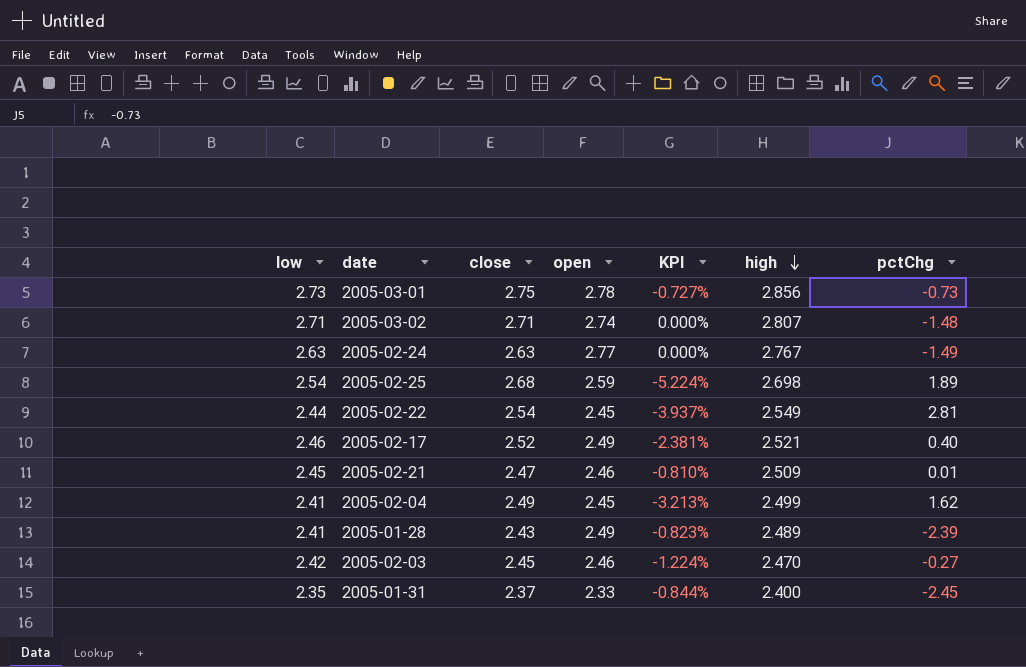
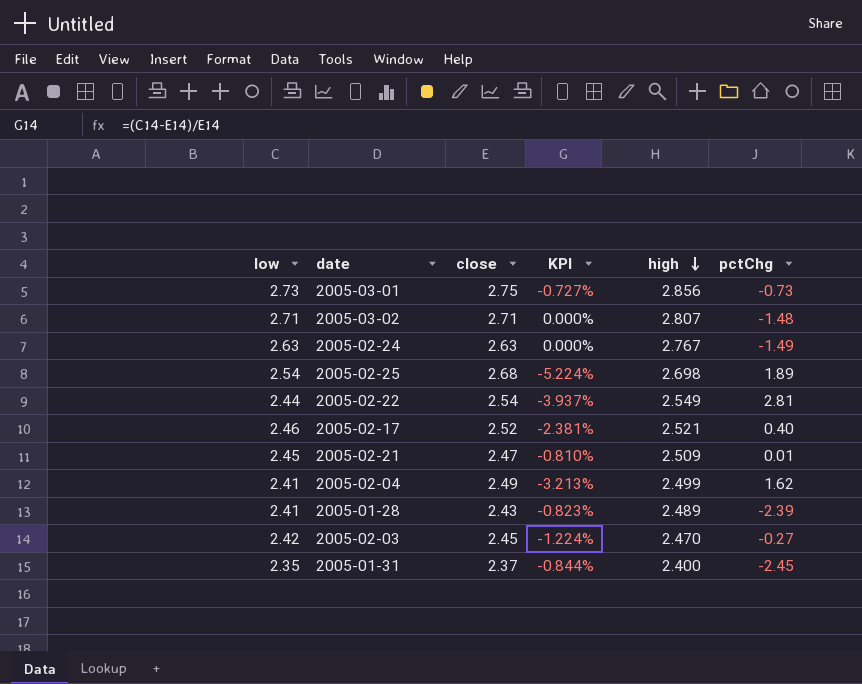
column open | position: 4 -> none

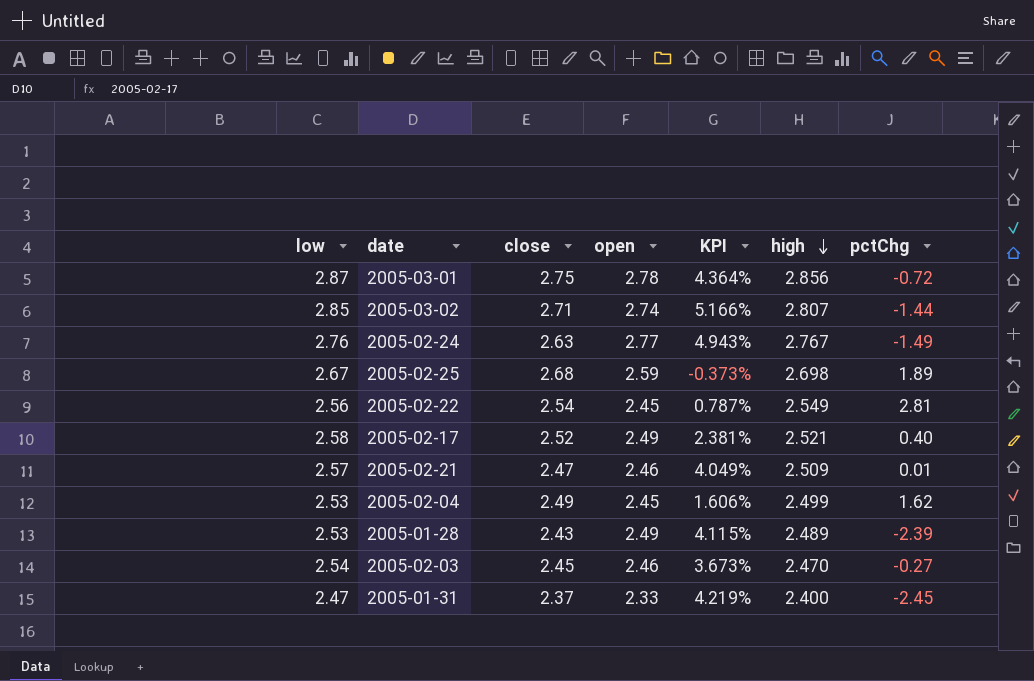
column open | position: none -> 4
2005-03-01 | low: 2.73 -> 2.87
2005-03-01 | KPI: -0.727% -> 4.364%
2005-03-01 | pctChg: -0.73 -> -0.72
2005-03-02 | low: 2.71 -> 2.85
2005-03-02 | KPI: 0.000% -> 5.166%
2005-03-02 | pctChg: -1.48 -> -1.44
2005-02-24 | low: 2.63 -> 2.76
2005-02-24 | KPI: 0.000% -> 4.943%
2005-02-25 | low: 2.54 -> 2.67
2005-02-25 | KPI: -5.224% -> -0.373%
2005-02-22 | low: 2.44 -> 2.56
2005-02-22 | KPI: -3.937% -> 0.787%
2005-02-17 | low: 2.46 -> 2.58
2005-02-17 | KPI: -2.381% -> 2.381%
2005-02-21 | low: 2.45 -> 2.57
2005-02-21 | KPI: -0.810% -> 4.049%
2005-02-04 | low: 2.41 -> 2.53
2005-02-04 | KPI: -3.213% -> 1.606%
2005-01-28 | low: 2.41 -> 2.53
2005-01-28 | KPI: -0.823% -> 4.115%
2005-02-03 | low: 2.42 -> 2.54
2005-02-03 | KPI: -1.224% -> 3.673%
2005-01-31 | low: 2.35 -> 2.47
2005-01-31 | KPI: -0.844% -> 4.219%

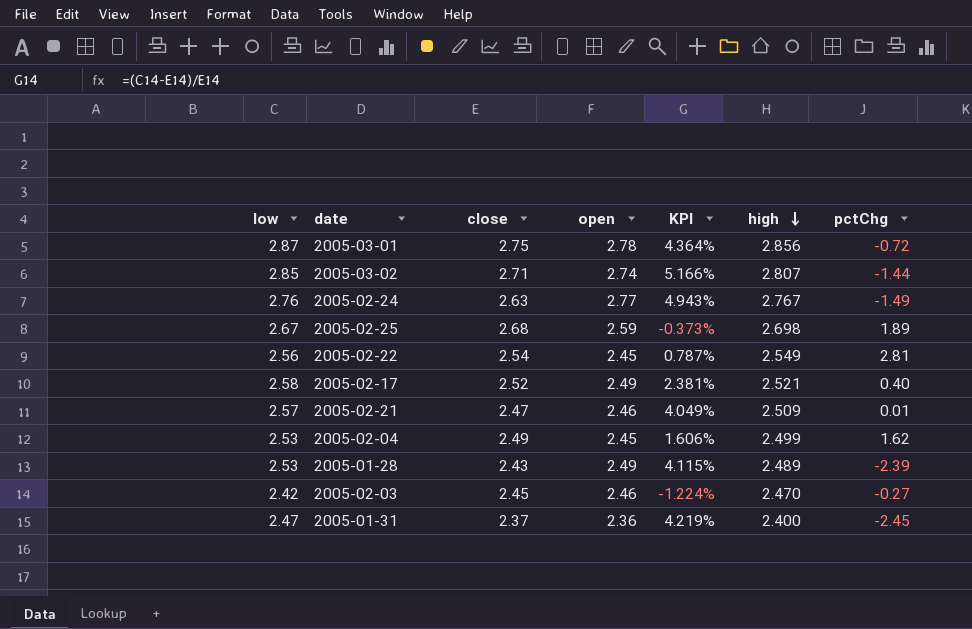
2005-02-03 | low: 2.54 -> 2.42
2005-02-03 | KPI: 3.673% -> -1.224%
2005-01-31 | open: 2.33 -> 2.36

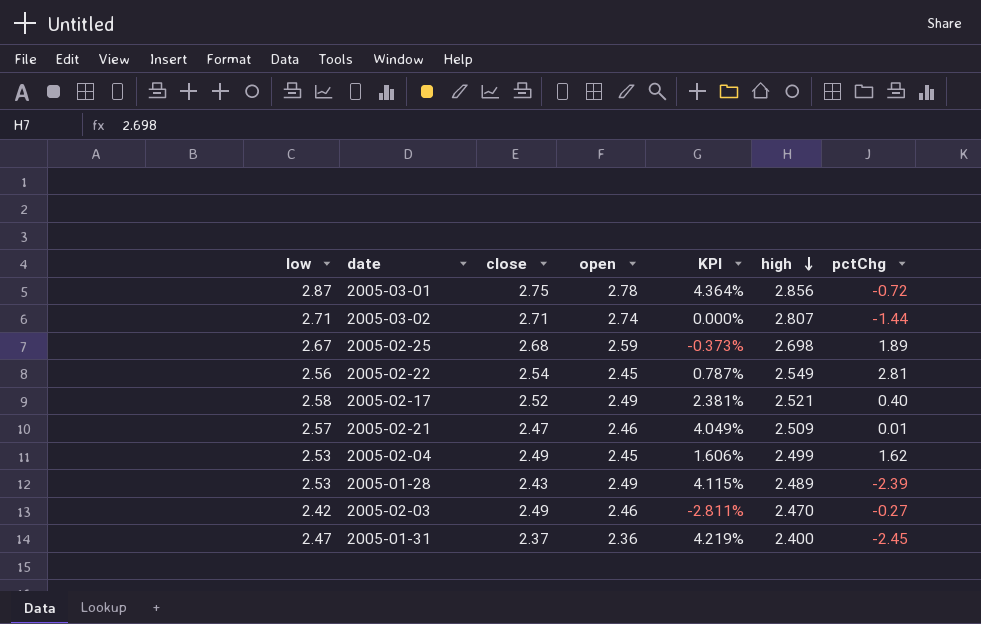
row 2005-02-24: 2.76 | 2.63 | 2.77 | 4.943% | 2.767 | -1.49 -> none
2005-03-02 | low: 2.85 -> 2.71
2005-03-02 | KPI: 5.166% -> 0.000%
2005-02-03 | close: 2.45 -> 2.49
2005-02-03 | KPI: -1.224% -> -2.811%

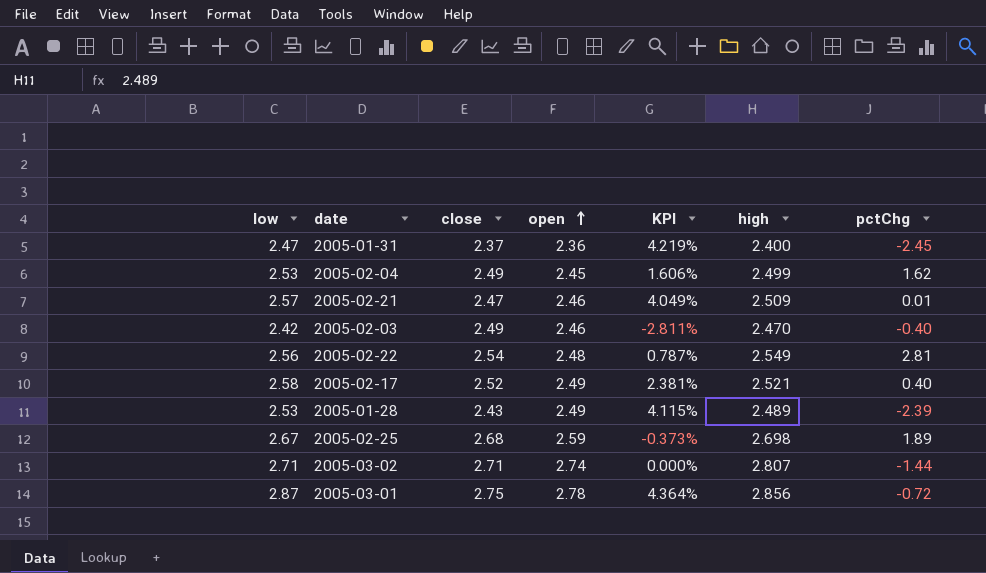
row order: high descending -> open ascending
2005-02-03 | pctChg: -0.27 -> -0.40
2005-02-22 | open: 2.45 -> 2.48

